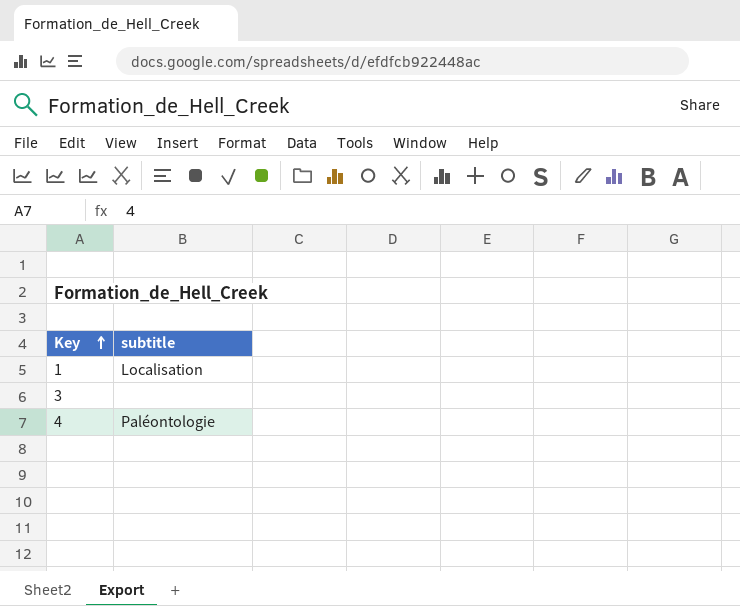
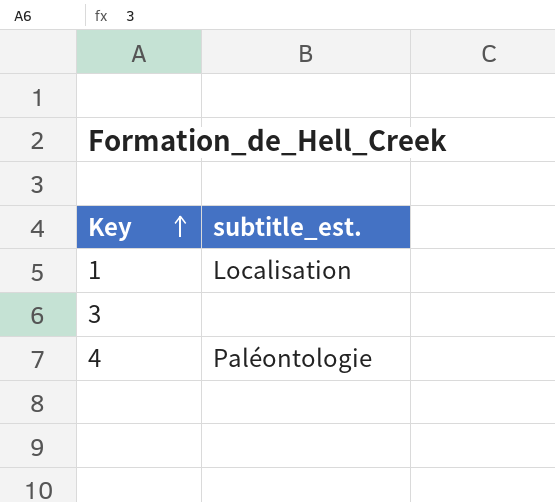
column name: subtitle -> subtitle_est.

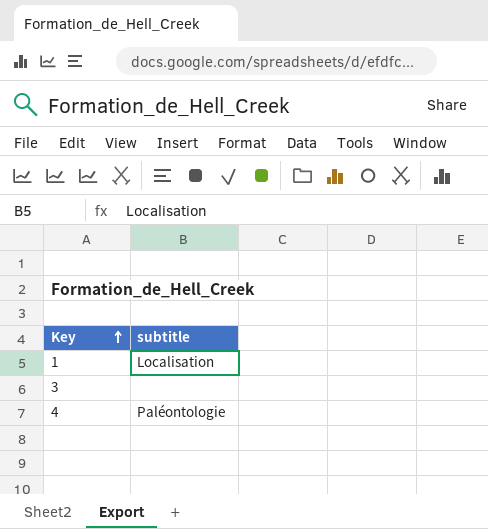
column name: subtitle_est. -> subtitle

